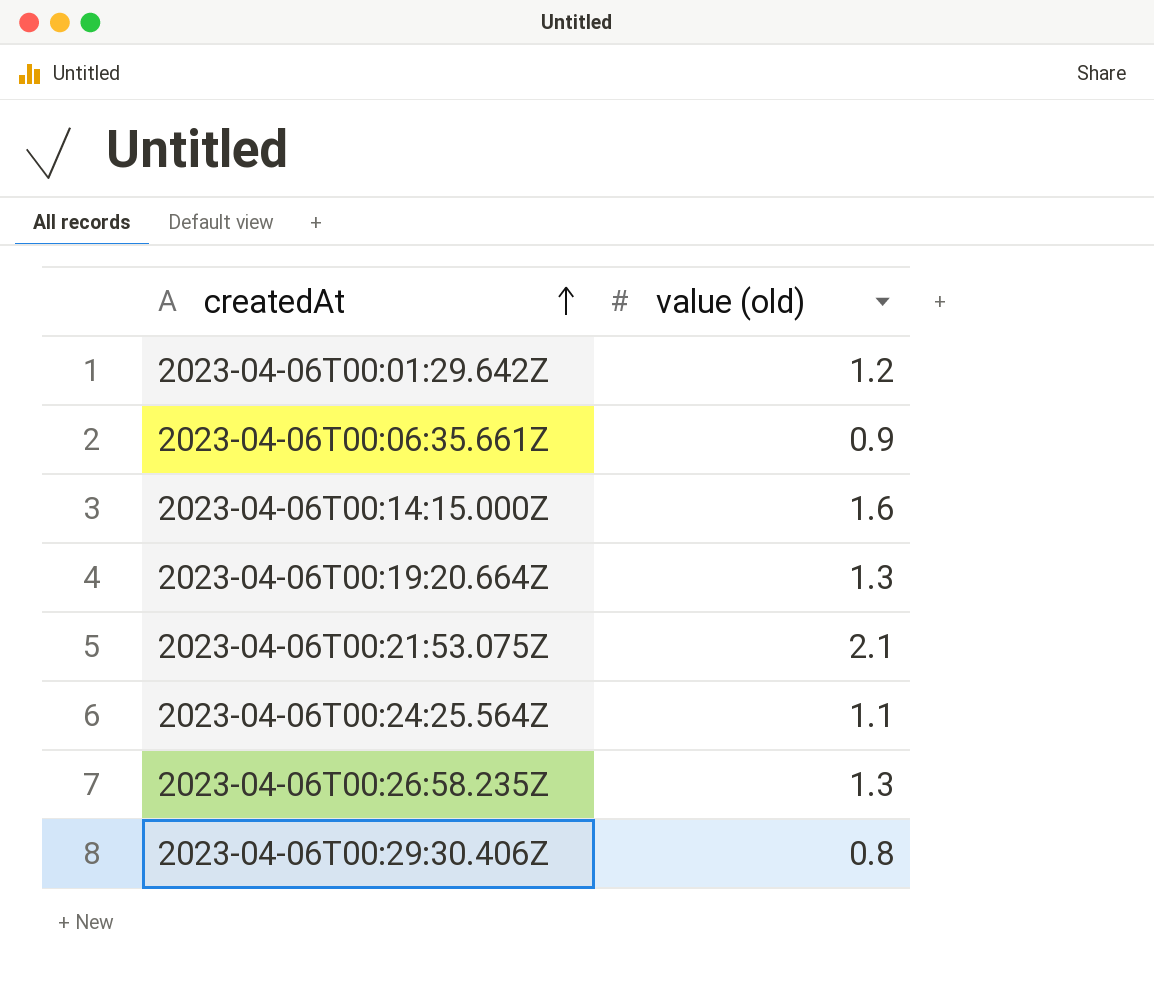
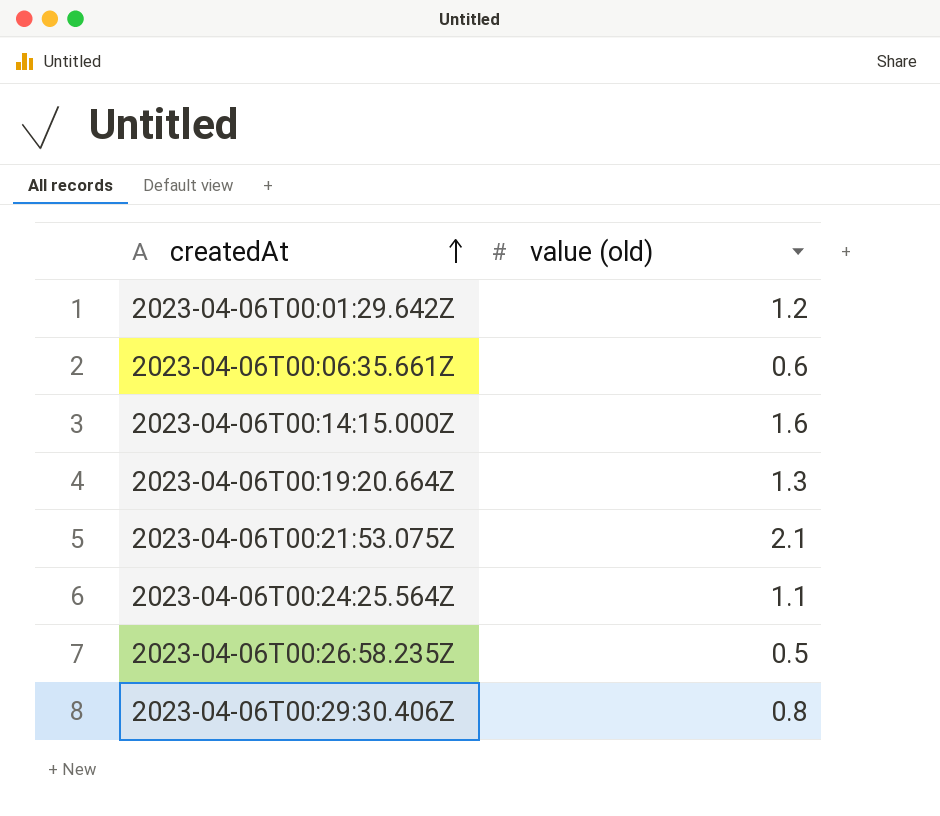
2023-04-06T00:06:35.661Z | value (old): 0.9 -> 0.6
2023-04-06T00:26:58.235Z | value (old): 1.3 -> 0.5

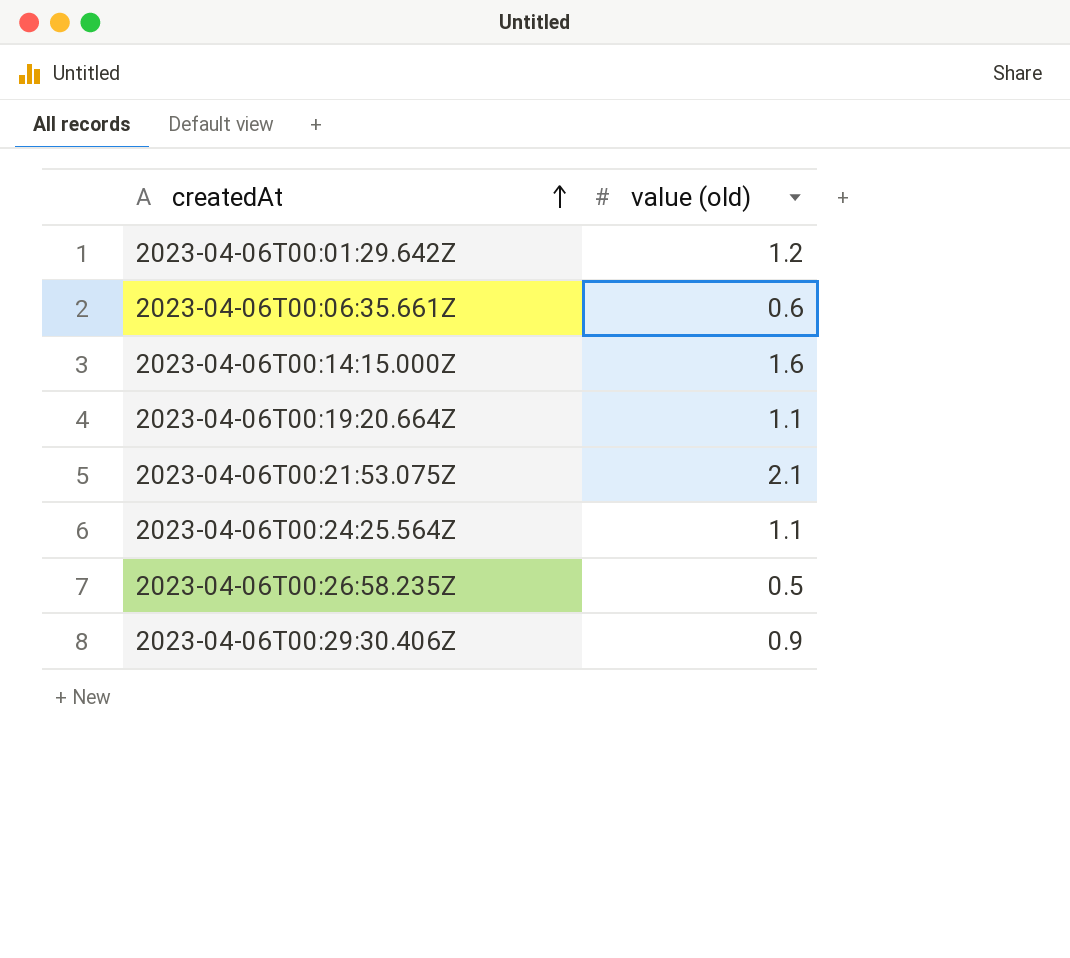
2023-04-06T00:19:20.664Z | value (old): 1.3 -> 1.1
2023-04-06T00:29:30.406Z | value (old): 0.8 -> 0.9

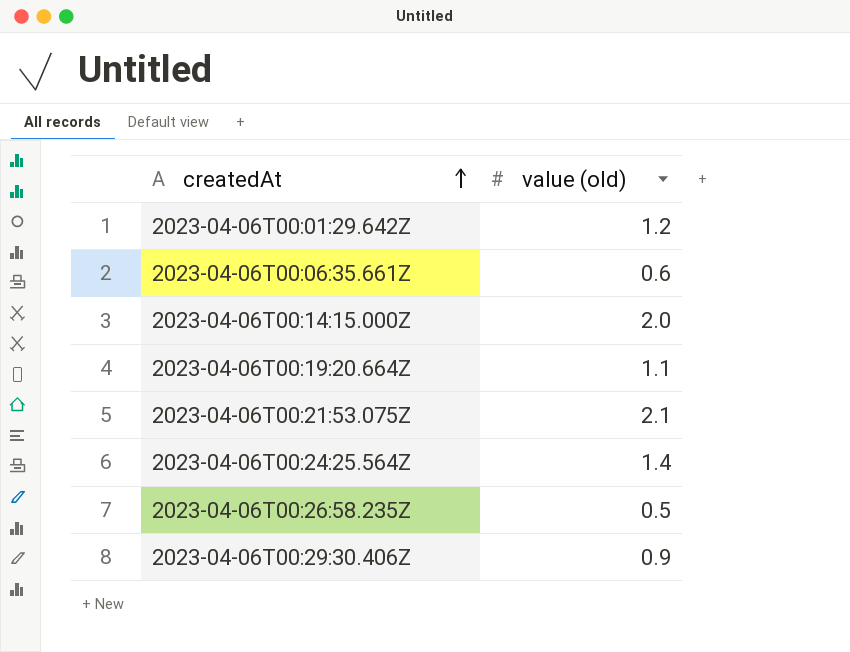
2023-04-06T00:14:15.000Z | value (old): 1.6 -> 2.0
2023-04-06T00:24:25.564Z | value (old): 1.1 -> 1.4

